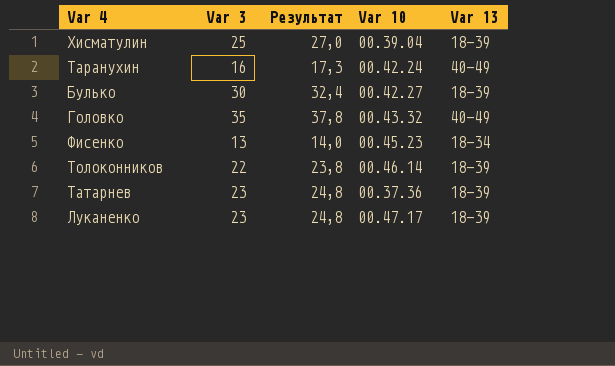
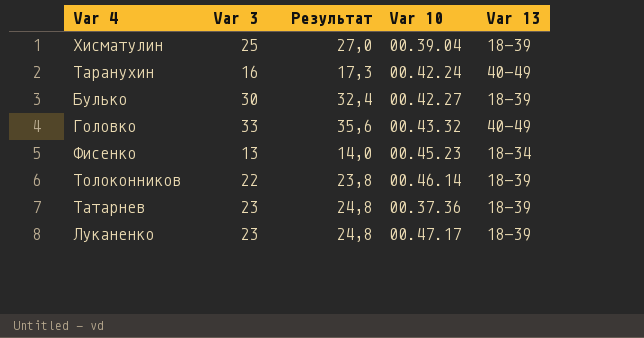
Головко | Var 3: 35 -> 33
Головко | Результат: 37,8 -> 35,6

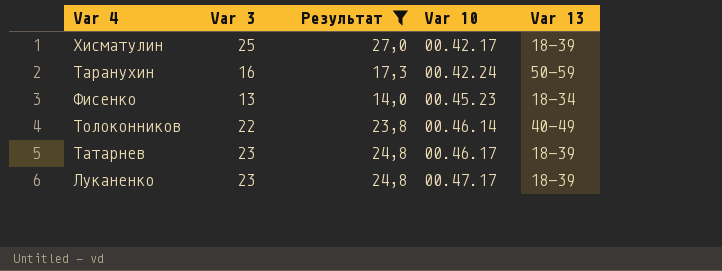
filter: none -> Результат <= 27,0
Хисматулин | Var 10: 00.39.04 -> 00.42.17
Таранухин | Var 13: 40-49 -> 50-59
Толоконников | Var 13: 18-39 -> 40-49
Татарнев | Var 10: 00.37.36 -> 00.46.17

